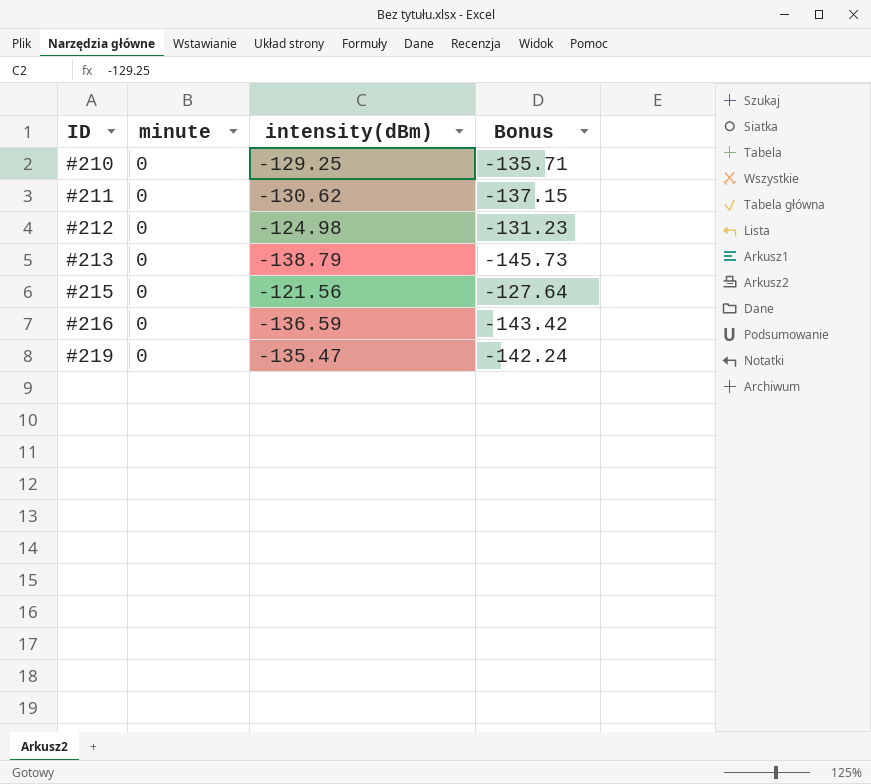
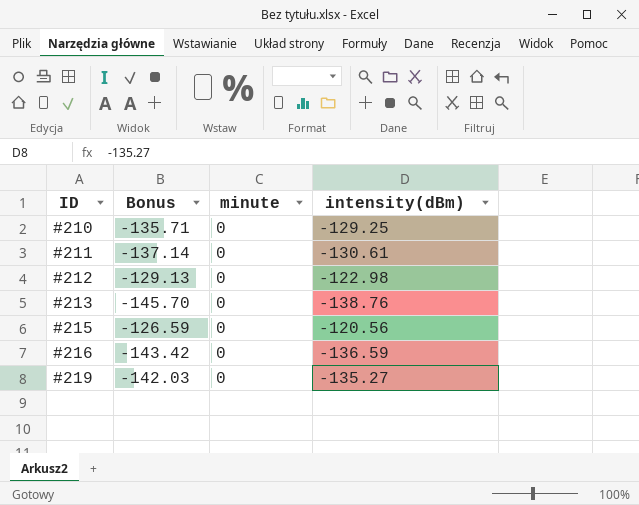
column Bonus | position: 4 -> 2
#211 | Bonus: -137.15 -> -137.14
#211 | intensity(dBm): -130.62 -> -130.61
#212 | Bonus: -131.23 -> -129.13
#212 | intensity(dBm): -124.98 -> -122.98
#213 | Bonus: -145.73 -> -145.70
#213 | intensity(dBm): -138.79 -> -138.76
#215 | Bonus: -127.64 -> -126.59
#215 | intensity(dBm): -121.56 -> -120.56
#219 | Bonus: -142.24 -> -142.03
#219 | intensity(dBm): -135.47 -> -135.27

